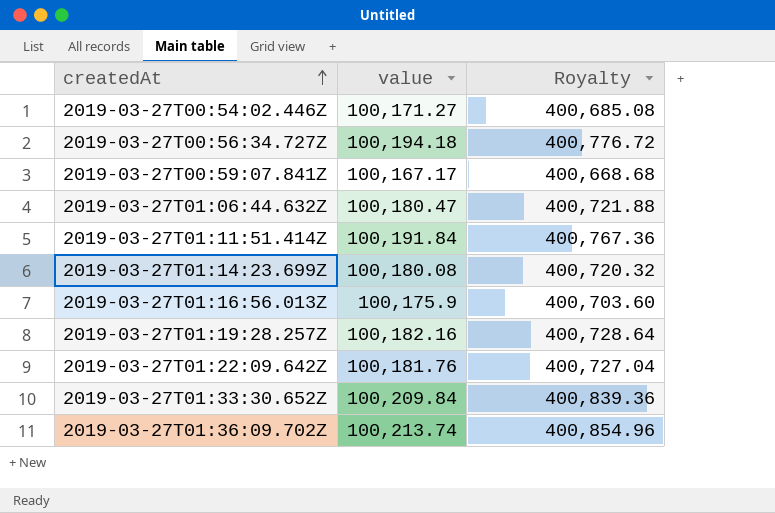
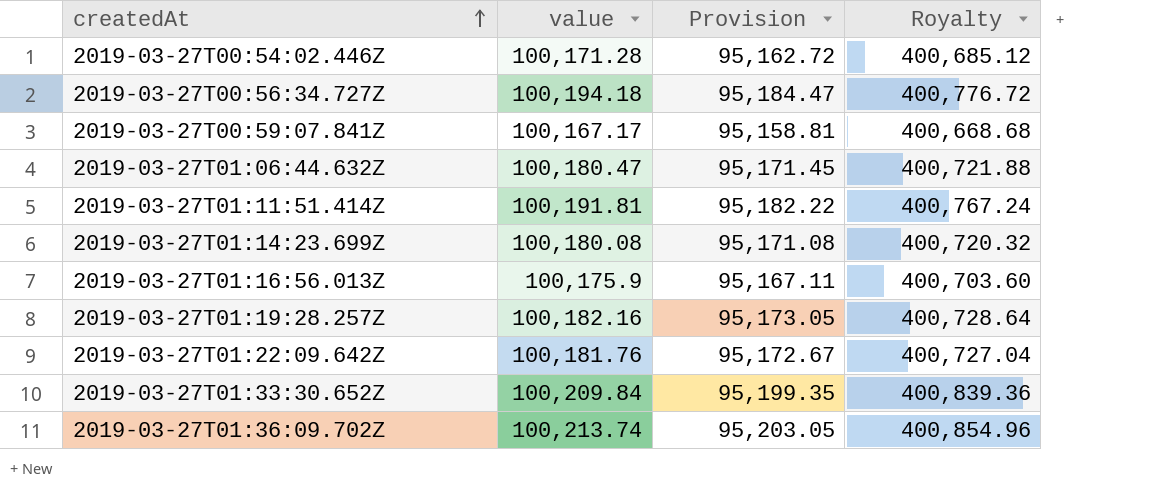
column Provision | formula: none -> [value] * 0.95
2019-03-27T00:54:02.446Z | value: 100,171.27 -> 100,171.28
2019-03-27T00:54:02.446Z | Royalty: 400,685.08 -> 400,685.12
2019-03-27T01:11:51.414Z | value: 100,191.84 -> 100,191.81
2019-03-27T01:11:51.414Z | Royalty: 400,767.36 -> 400,767.24

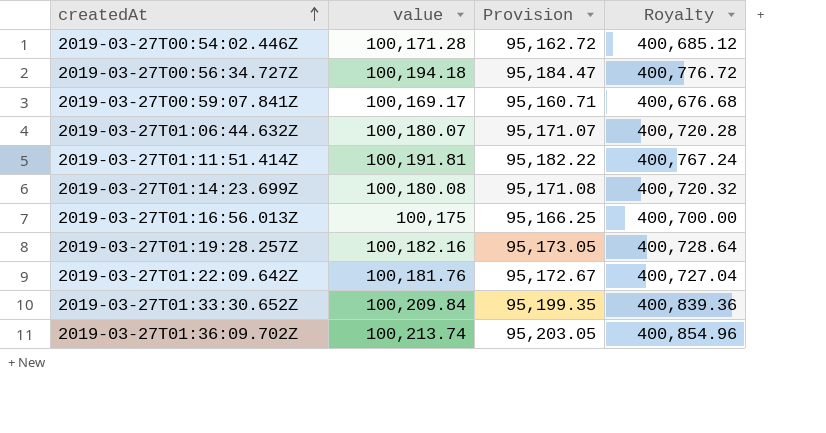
2019-03-27T00:59:07.841Z | value: 100,167.17 -> 100,169.17
2019-03-27T00:59:07.841Z | Provision: 95,158.81 -> 95,160.71
2019-03-27T00:59:07.841Z | Royalty: 400,668.68 -> 400,676.68
2019-03-27T01:06:44.632Z | value: 100,180.47 -> 100,180.07
2019-03-27T01:06:44.632Z | Provision: 95,171.45 -> 95,171.07
2019-03-27T01:06:44.632Z | Royalty: 400,721.88 -> 400,720.28
2019-03-27T01:16:56.013Z | value: 100,175.9 -> 100,175
2019-03-27T01:16:56.013Z | Provision: 95,167.11 -> 95,166.25
2019-03-27T01:16:56.013Z | Royalty: 400,703.60 -> 400,700.00

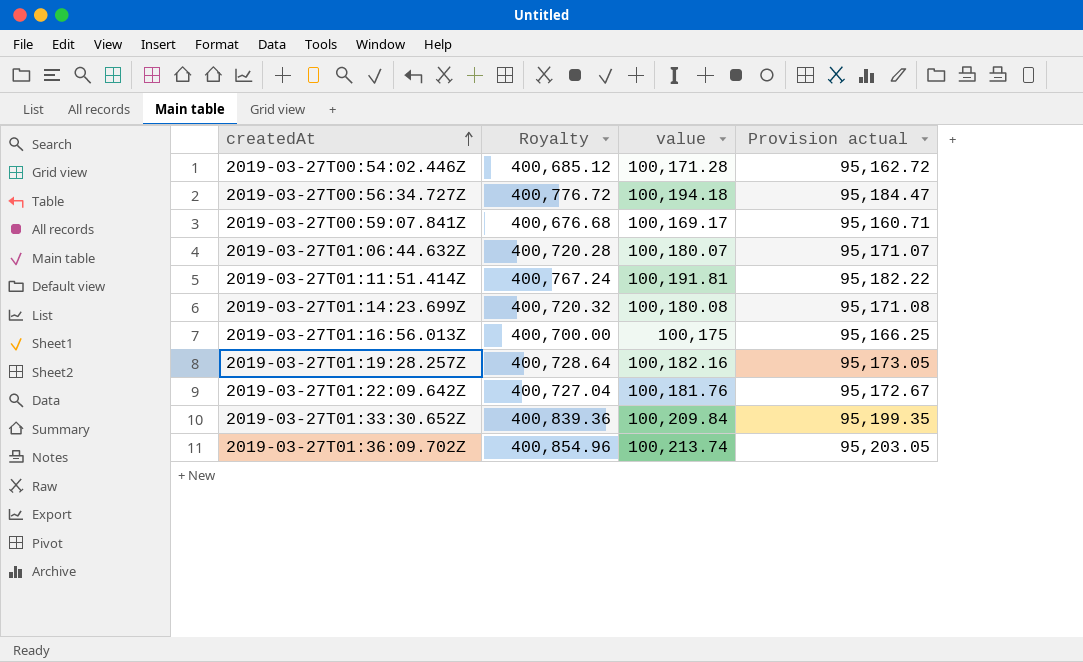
column Royalty | position: 4 -> 2
column name: Provision -> Provision actual

